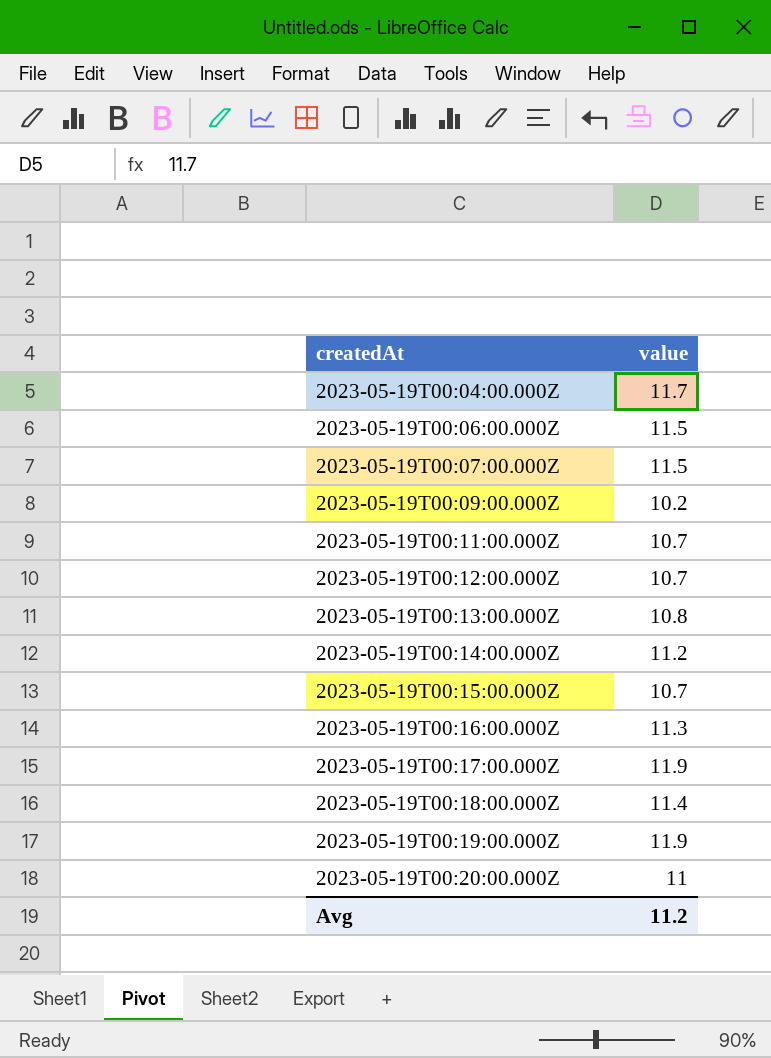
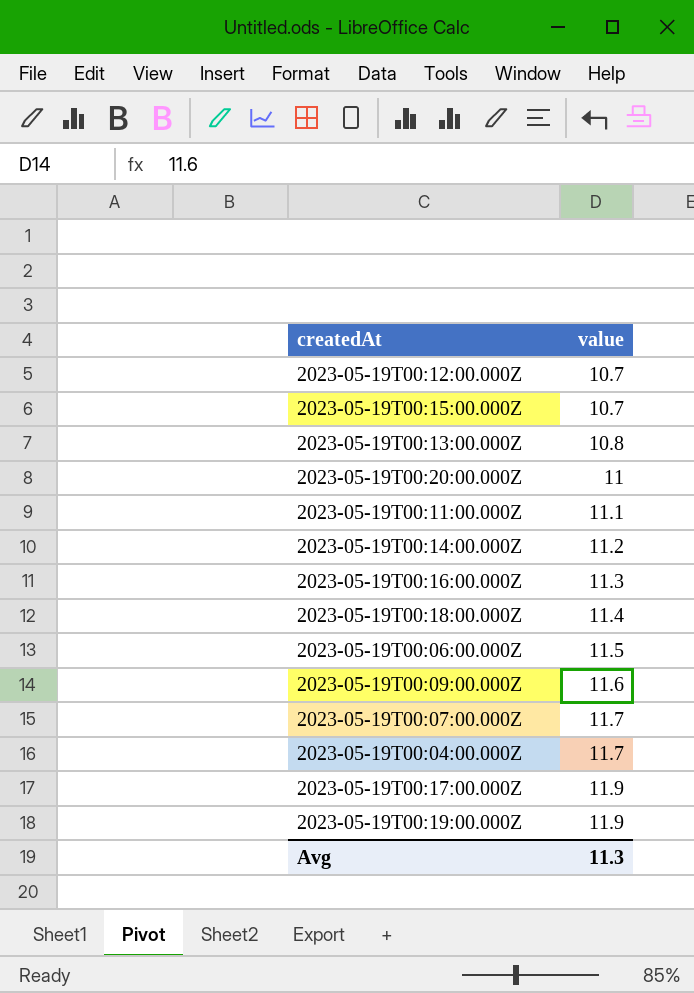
row order: createdAt ascending -> value ascending
2023-05-19T00:11:00.000Z | value: 10.7 -> 11.1
2023-05-19T00:09:00.000Z | value: 10.2 -> 11.6
2023-05-19T00:07:00.000Z | value: 11.5 -> 11.7
Avg | value: 11.2 -> 11.3

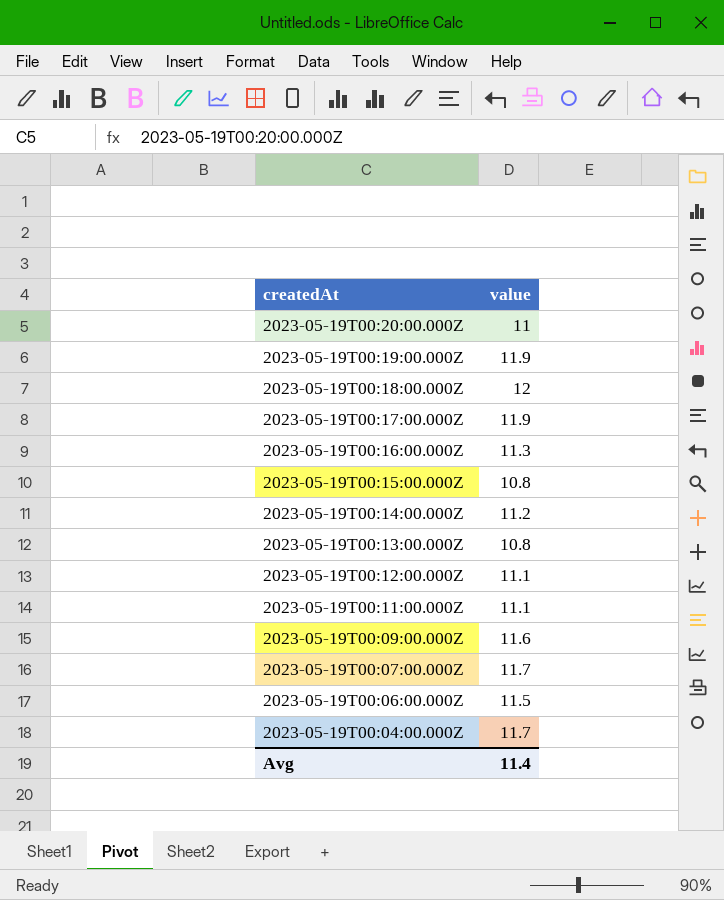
row order: value ascending -> createdAt descending
2023-05-19T00:18:00.000Z | value: 11.4 -> 12
2023-05-19T00:15:00.000Z | value: 10.7 -> 10.8
2023-05-19T00:12:00.000Z | value: 10.7 -> 11.1
Avg | value: 11.3 -> 11.4

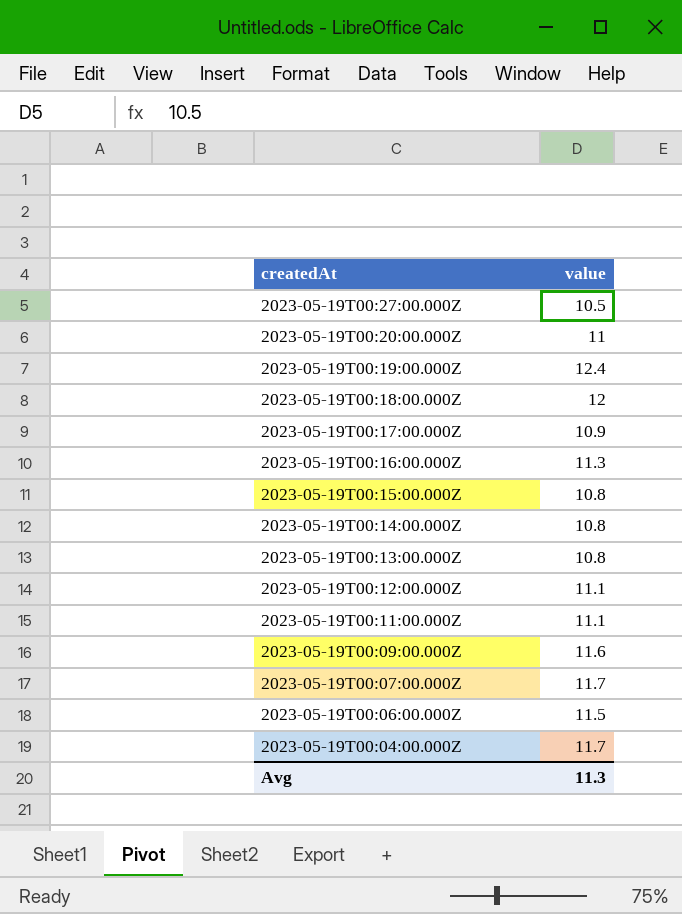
row 2023-05-19T00:27:00.000Z: none -> 10.5
2023-05-19T00:19:00.000Z | value: 11.9 -> 12.4
2023-05-19T00:17:00.000Z | value: 11.9 -> 10.9
2023-05-19T00:14:00.000Z | value: 11.2 -> 10.8
Avg | value: 11.4 -> 11.3

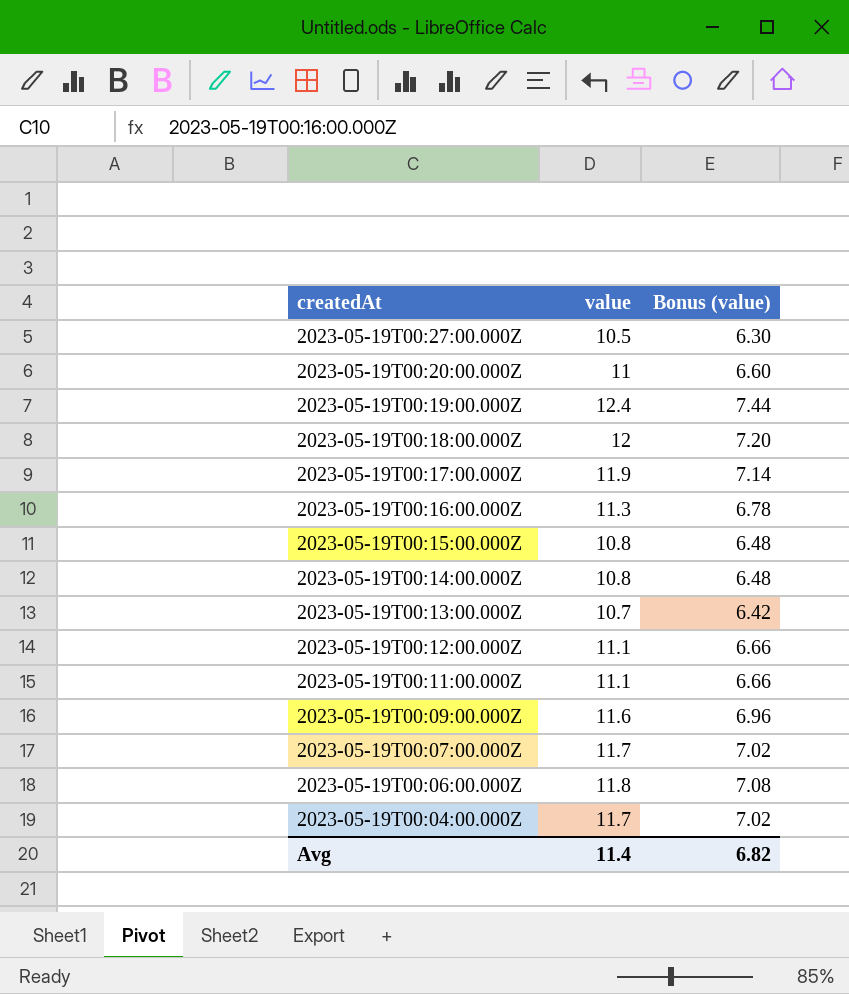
column Bonus (value) | formula: none -> [value] * 0.6
2023-05-19T00:17:00.000Z | value: 10.9 -> 11.9
2023-05-19T00:13:00.000Z | value: 10.8 -> 10.7
2023-05-19T00:06:00.000Z | value: 11.5 -> 11.8
Avg | value: 11.3 -> 11.4

